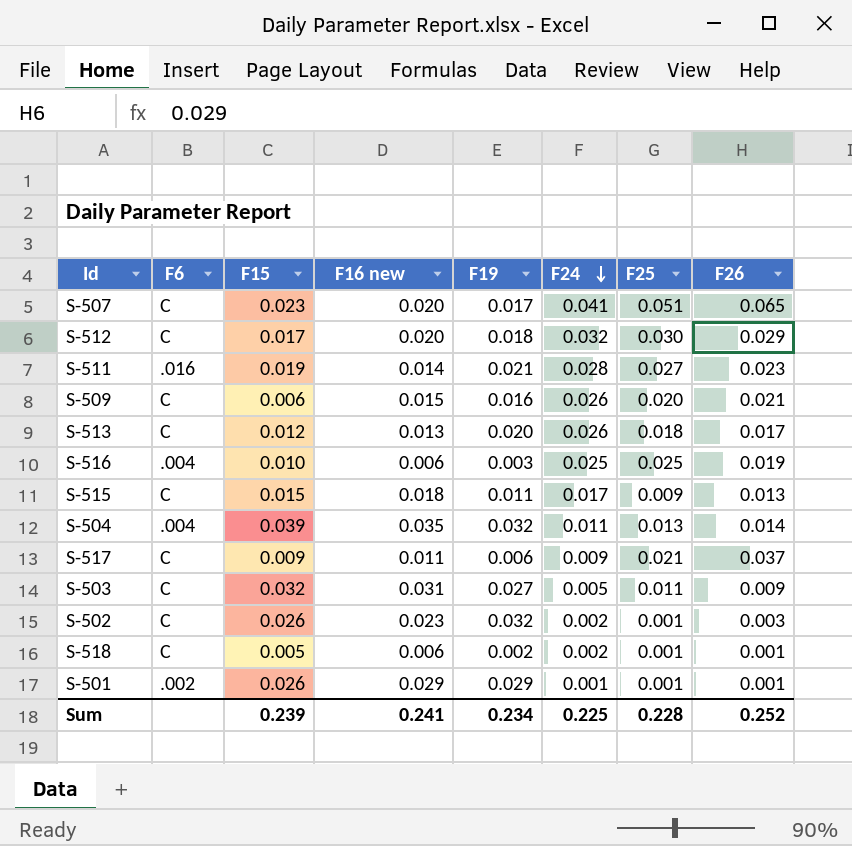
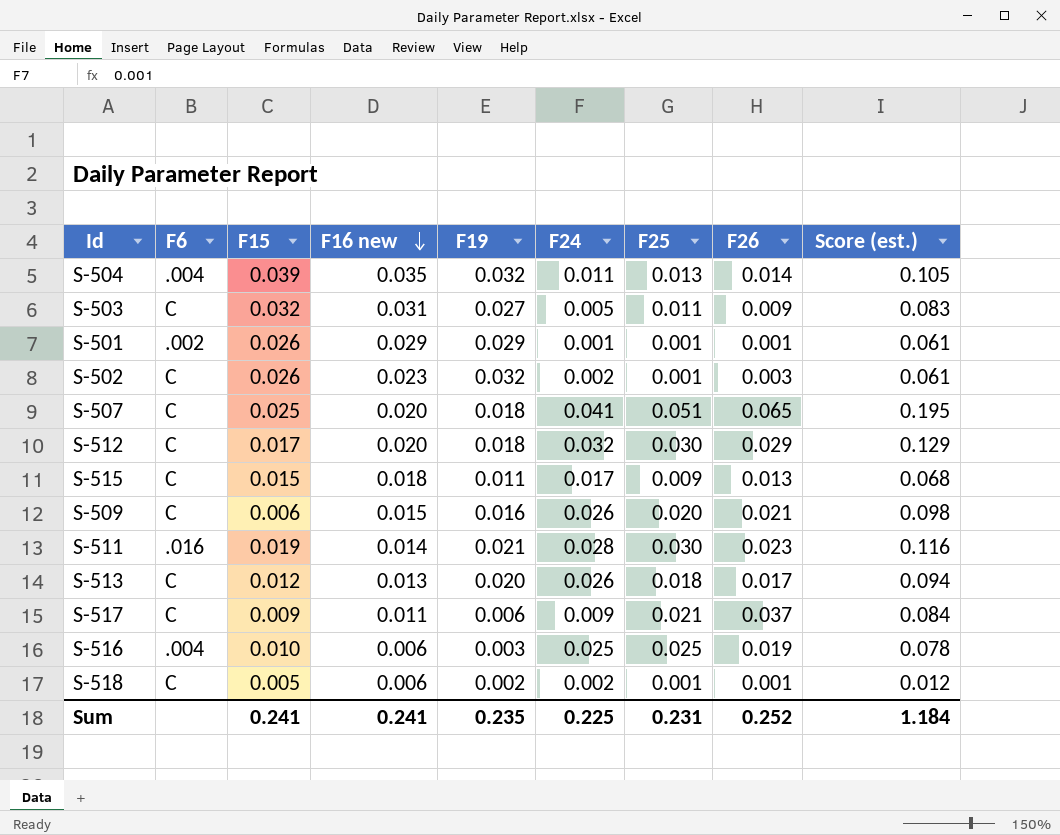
row order: F24 descending -> F16 new descending
column Score (est.) | formula: none -> [F16 new] + [F19] + [F24] + [F25] + [F26]
S-507 | F15: 0.023 -> 0.025
S-507 | F19: 0.017 -> 0.018
S-511 | F25: 0.027 -> 0.030
Sum | F15: 0.239 -> 0.241
Sum | F19: 0.234 -> 0.235
Sum | F25: 0.228 -> 0.231

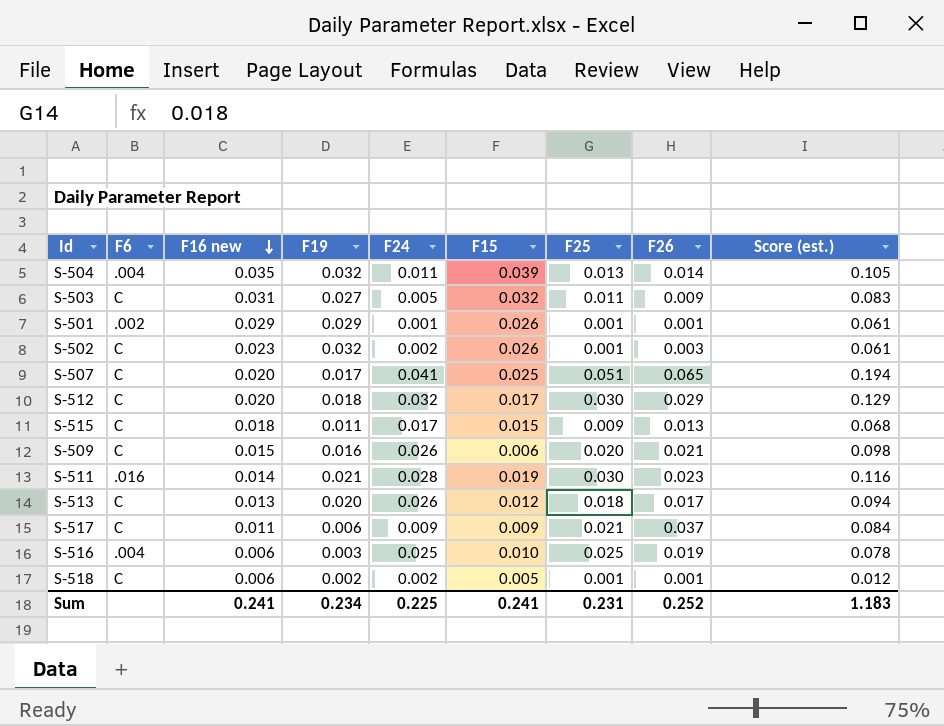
column F15 | position: 3 -> 6
S-507 | F19: 0.018 -> 0.017
S-507 | Score (est.): 0.195 -> 0.194
Sum | F19: 0.235 -> 0.234
Sum | Score (est.): 1.184 -> 1.183

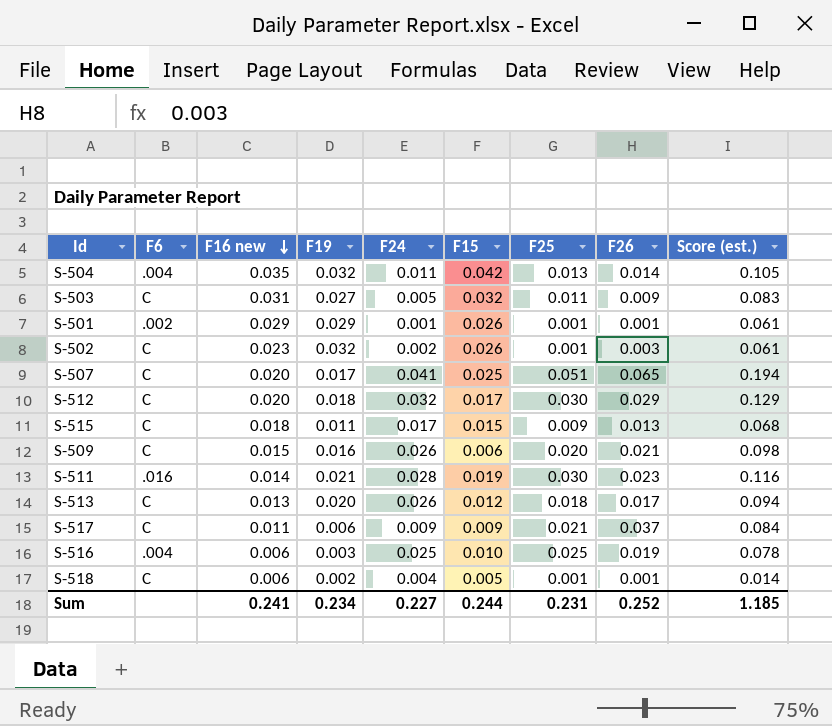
S-504 | F15: 0.039 -> 0.042
S-518 | F24: 0.002 -> 0.004
S-518 | Score (est.): 0.012 -> 0.014
Sum | F24: 0.225 -> 0.227
Sum | F15: 0.241 -> 0.244
Sum | Score (est.): 1.183 -> 1.185

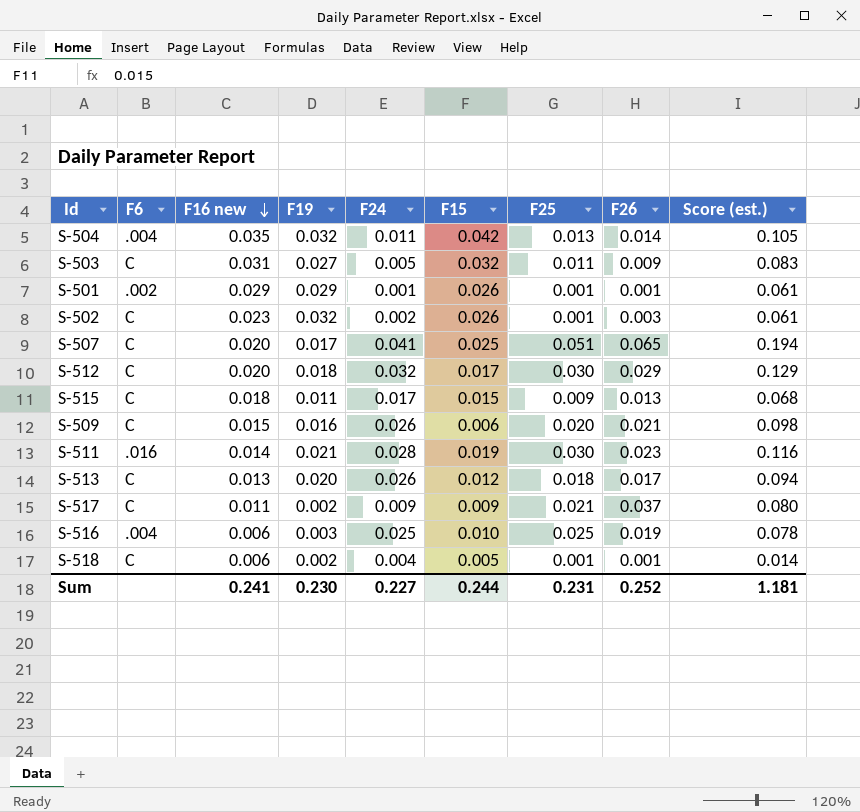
S-517 | F19: 0.006 -> 0.002
S-517 | Score (est.): 0.084 -> 0.080
Sum | F19: 0.234 -> 0.230
Sum | Score (est.): 1.185 -> 1.181

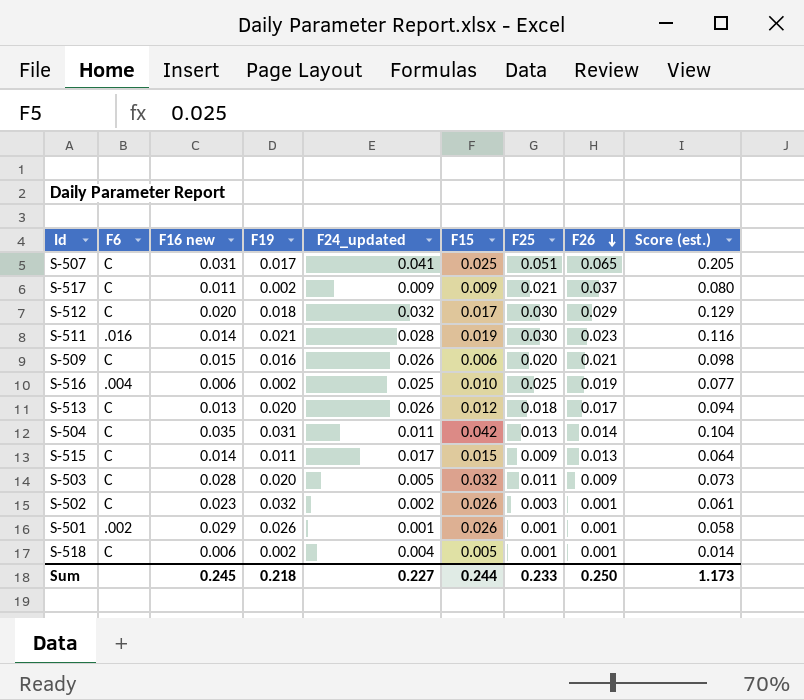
row order: F16 new descending -> F26 descending
column name: F24 -> F24_updated
S-507 | F16 new: 0.020 -> 0.031
S-507 | Score (est.): 0.194 -> 0.205
S-516 | F19: 0.003 -> 0.002
S-516 | Score (est.): 0.078 -> 0.077
S-504 | F6: .004 -> C
S-504 | F19: 0.032 -> 0.031
S-504 | Score (est.): 0.105 -> 0.104
S-515 | F16 new: 0.018 -> 0.014
S-515 | Score (est.): 0.068 -> 0.064
S-503 | F16 new: 0.031 -> 0.028
S-503 | F19: 0.027 -> 0.020
S-503 | Score (est.): 0.083 -> 0.073
S-502 | F25: 0.001 -> 0.003
S-502 | F26: 0.003 -> 0.001
S-501 | F19: 0.029 -> 0.026
S-501 | Score (est.): 0.061 -> 0.058
Sum | F16 new: 0.241 -> 0.245
Sum | F19: 0.230 -> 0.218
Sum | F25: 0.231 -> 0.233
Sum | F26: 0.252 -> 0.250
Sum | Score (est.): 1.181 -> 1.173

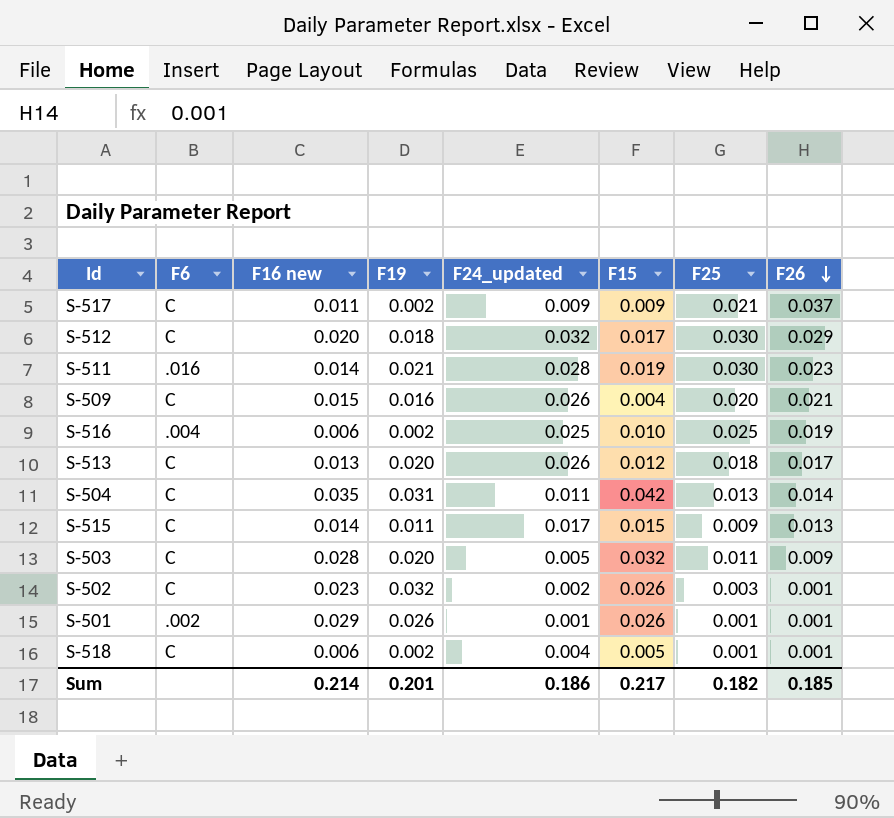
column Score (est.) | formula: [F16 new] + [F19] + [F24_updated] + [F25] + [F26] -> none
row S-507: C | 0.031 | 0.017 | 0.041 | 0.025 | 0.051 | 0.065 | 0.205 -> none
S-509 | F15: 0.006 -> 0.004
Sum | F16 new: 0.245 -> 0.214
Sum | F19: 0.218 -> 0.201
Sum | F24_updated: 0.227 -> 0.186
Sum | F15: 0.244 -> 0.217
Sum | F25: 0.233 -> 0.182
Sum | F26: 0.250 -> 0.185

